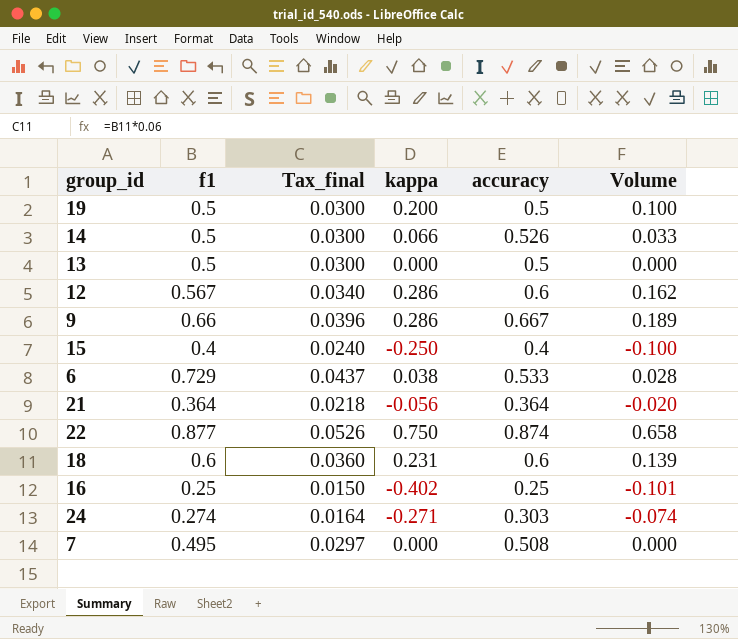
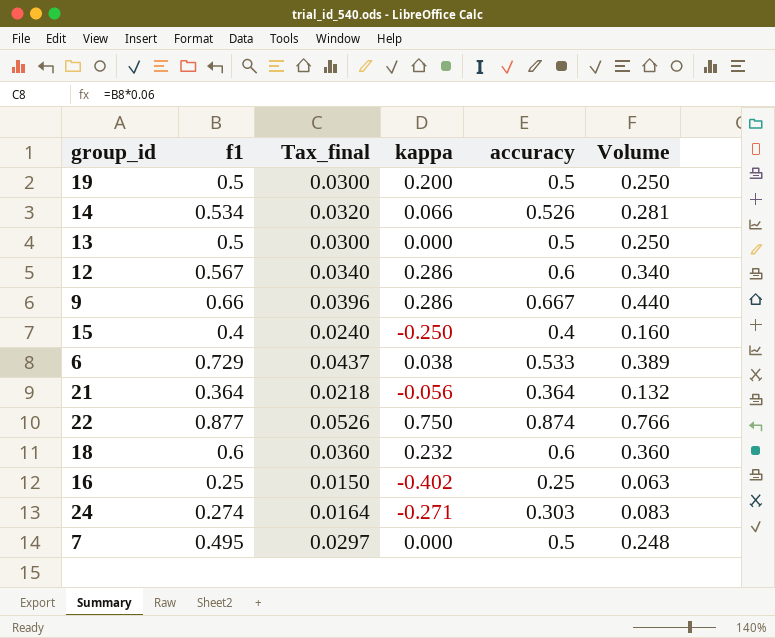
column Volume | formula: [f1] * [kappa] -> [f1] * [accuracy]
14 | f1: 0.5 -> 0.534
14 | Tax_final: 0.0300 -> 0.0320
18 | kappa: 0.231 -> 0.232
7 | accuracy: 0.508 -> 0.5

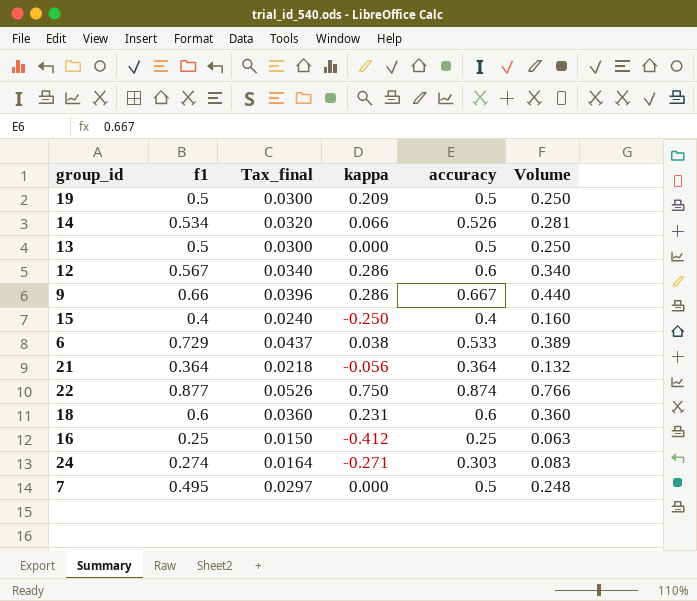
19 | kappa: 0.200 -> 0.209
18 | kappa: 0.232 -> 0.231
16 | kappa: -0.402 -> -0.412

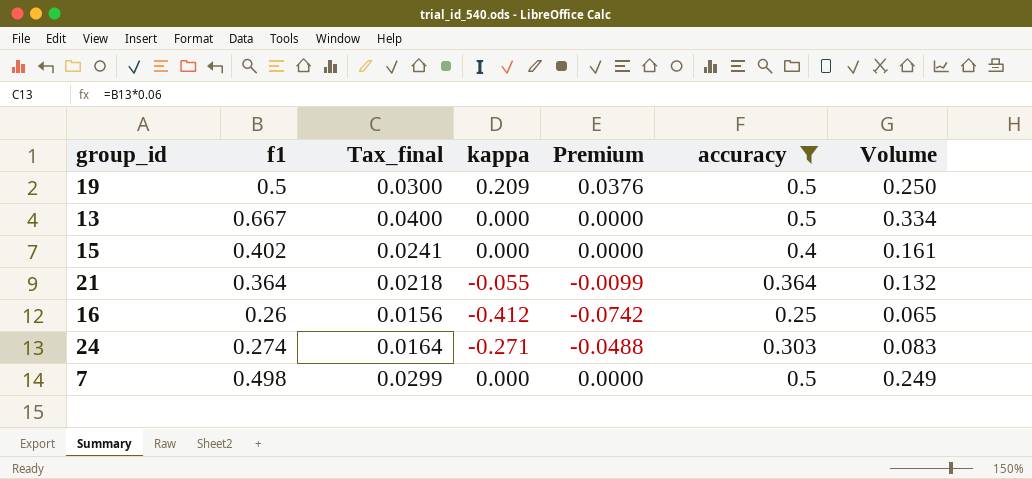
filter: none -> accuracy <= 0.5
column Premium | formula: none -> [kappa] * 0.18
13 | f1: 0.5 -> 0.667
13 | Tax_final: 0.0300 -> 0.0400
13 | Volume: 0.250 -> 0.334
15 | f1: 0.4 -> 0.402
15 | Tax_final: 0.0240 -> 0.0241
15 | kappa: -0.250 -> 0.000
15 | Volume: 0.160 -> 0.161
21 | kappa: -0.056 -> -0.055
16 | f1: 0.25 -> 0.26
16 | Tax_final: 0.0150 -> 0.0156
16 | Volume: 0.063 -> 0.065
7 | f1: 0.495 -> 0.498
7 | Tax_final: 0.0297 -> 0.0299
7 | Volume: 0.248 -> 0.249

